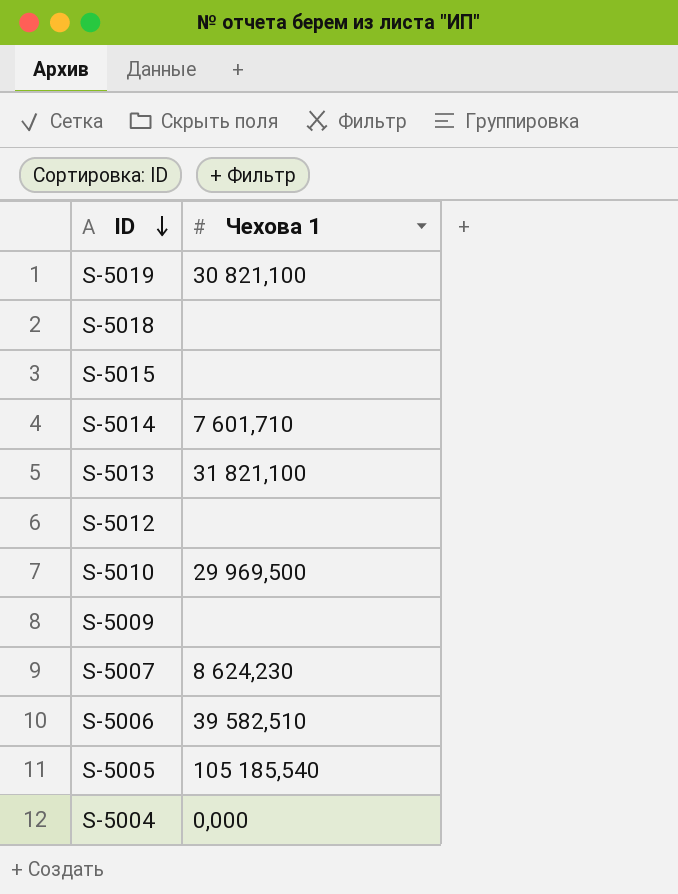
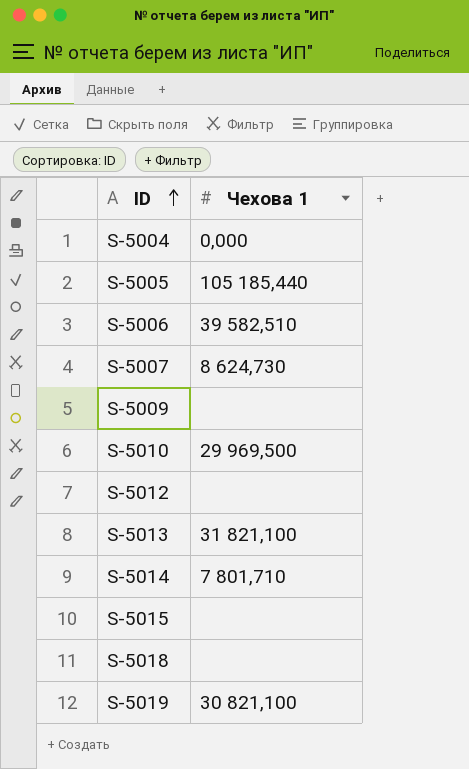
row order: ID descending -> ID ascending
S-5005 | Чехова 1: 105 185,540 -> 105 185,440
S-5007 | Чехова 1: 8 624,230 -> 8 624,730
S-5014 | Чехова 1: 7 601,710 -> 7 801,710

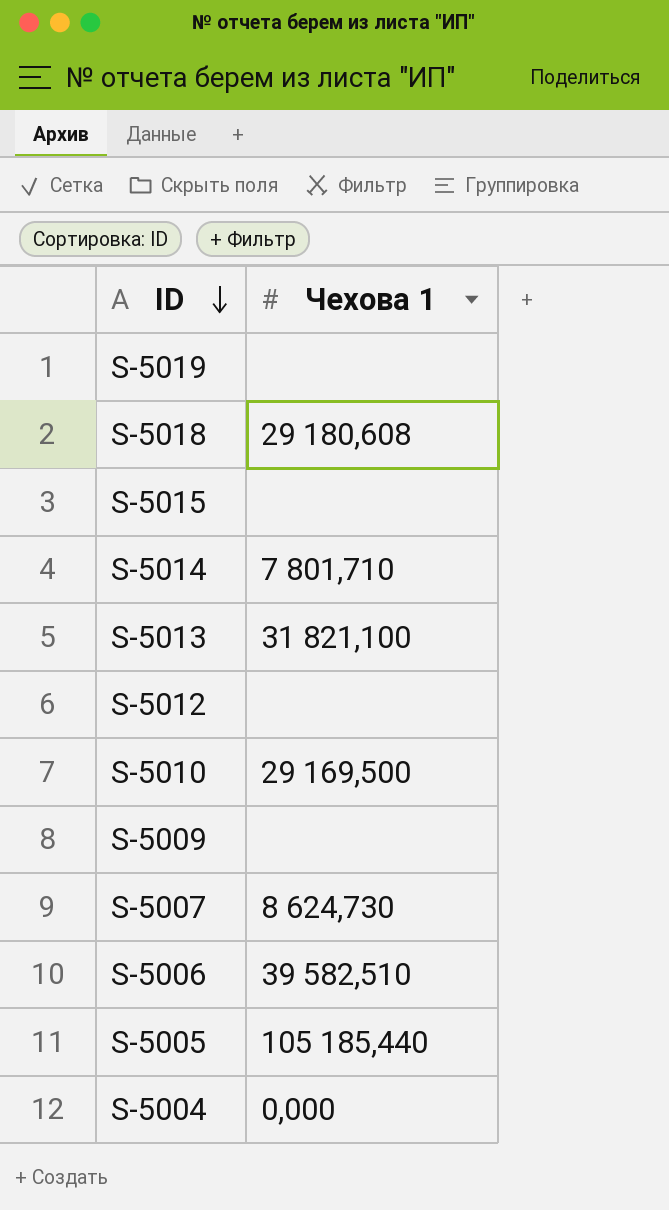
row order: ID ascending -> ID descending
S-5019 | Чехова 1: 30 821,100 -> none
S-5018 | Чехова 1: none -> 29 180,608
S-5010 | Чехова 1: 29 969,500 -> 29 169,500

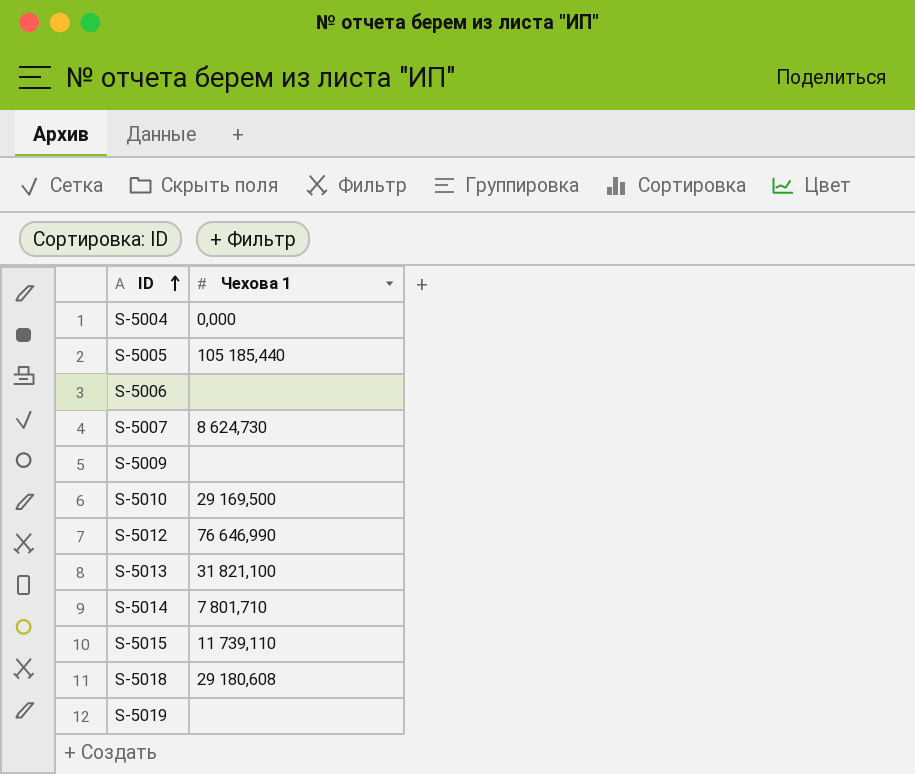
row order: ID descending -> ID ascending
S-5006 | Чехова 1: 39 582,510 -> none
S-5012 | Чехова 1: none -> 76 646,990
S-5015 | Чехова 1: none -> 11 739,110

